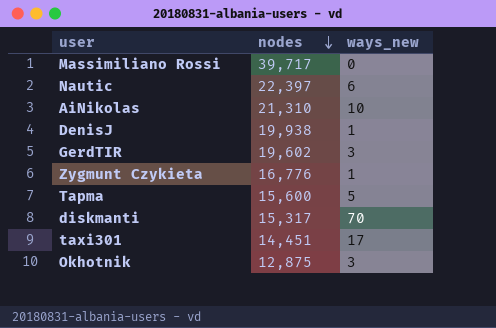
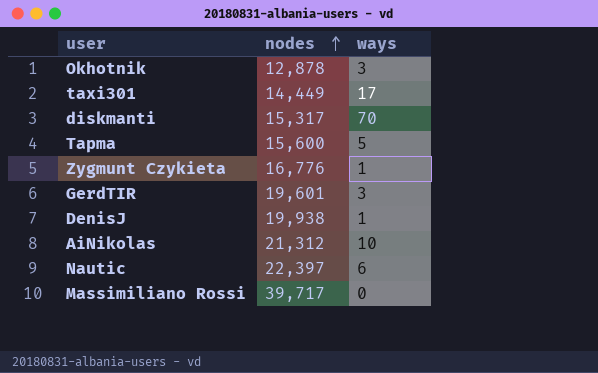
row order: nodes descending -> nodes ascending
column name: ways_new -> ways
Okhotnik | nodes: 12,875 -> 12,878
taxi301 | nodes: 14,451 -> 14,449
GerdTIR | nodes: 19,602 -> 19,601
AiNikolas | nodes: 21,310 -> 21,312

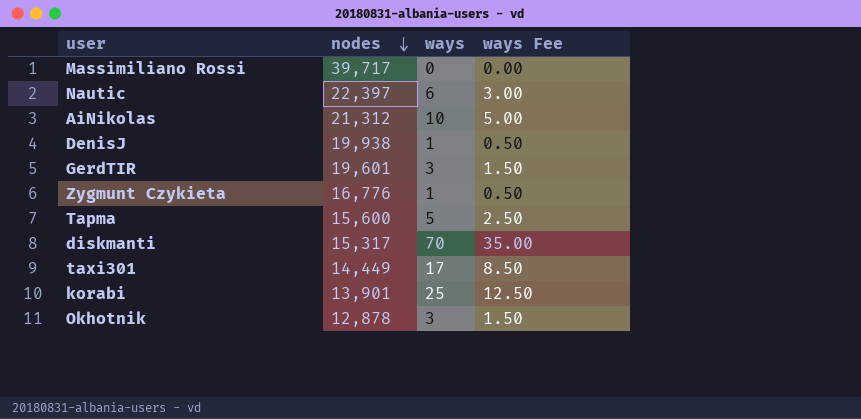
row order: nodes ascending -> nodes descending
column ways Fee | formula: none -> [ways] * 0.5
row korabi: none -> 13,901 | 25 | 12.50

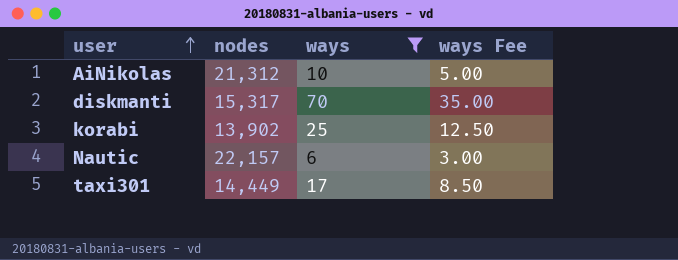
filter: none -> ways >= 6
row order: nodes descending -> user ascending
korabi | nodes: 13,901 -> 13,902
Nautic | nodes: 22,397 -> 22,157

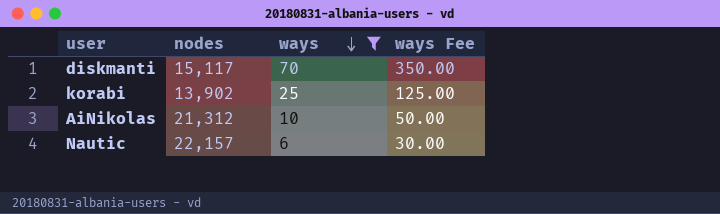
row order: user ascending -> ways descending
column ways Fee | formula: [ways] * 0.5 -> [ways] * 5
row taxi301: 14,449 | 17 | 8.50 -> none
diskmanti | nodes: 15,317 -> 15,117

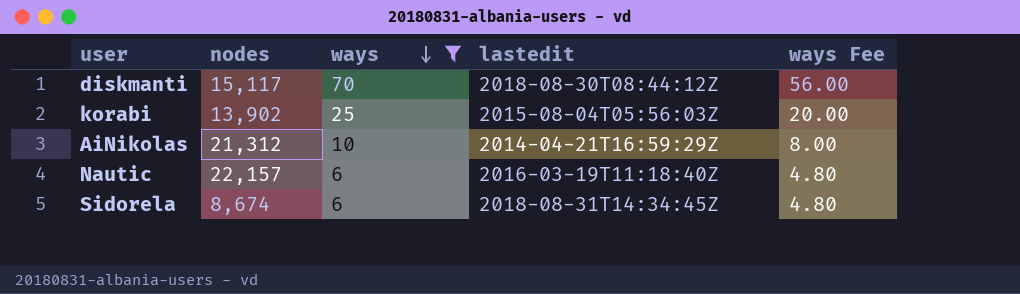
column lastedit | position: none -> 4
column ways Fee | formula: [ways] * 5 -> [ways] * 0.8
row Sidorela: none -> 8,674 | 6 | 2018-08-31T14:34:45Z | 4.80

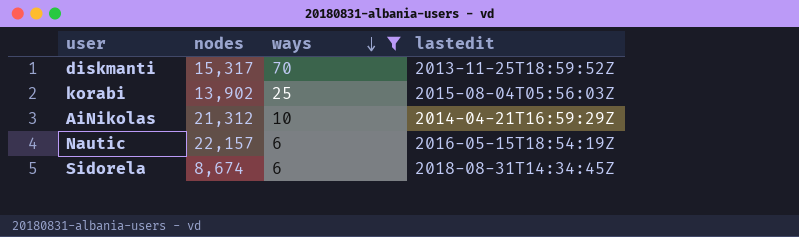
column ways Fee | formula: [ways] * 0.8 -> none
diskmanti | nodes: 15,117 -> 15,317
diskmanti | lastedit: 2018-08-30T08:44:12Z -> 2013-11-25T18:59:52Z
Nautic | lastedit: 2016-03-19T11:18:40Z -> 2016-05-15T18:54:19Z

